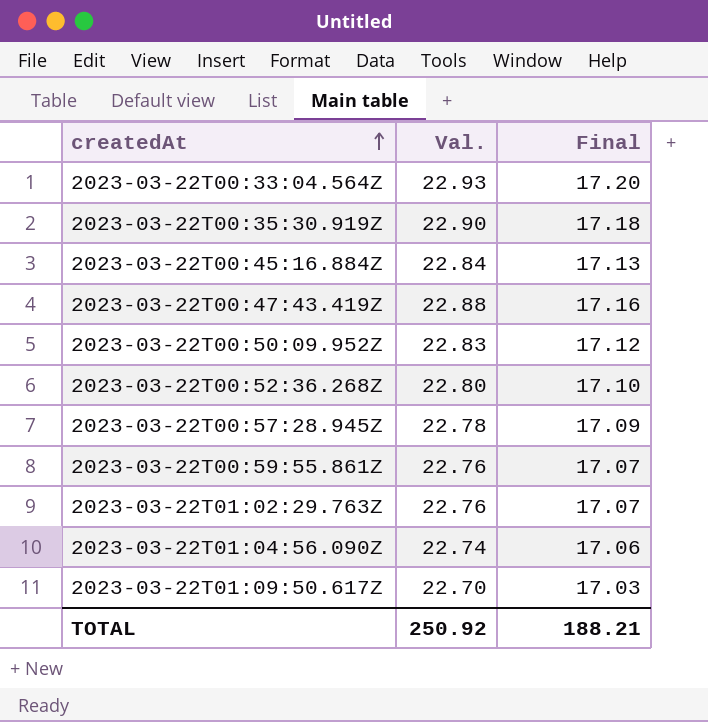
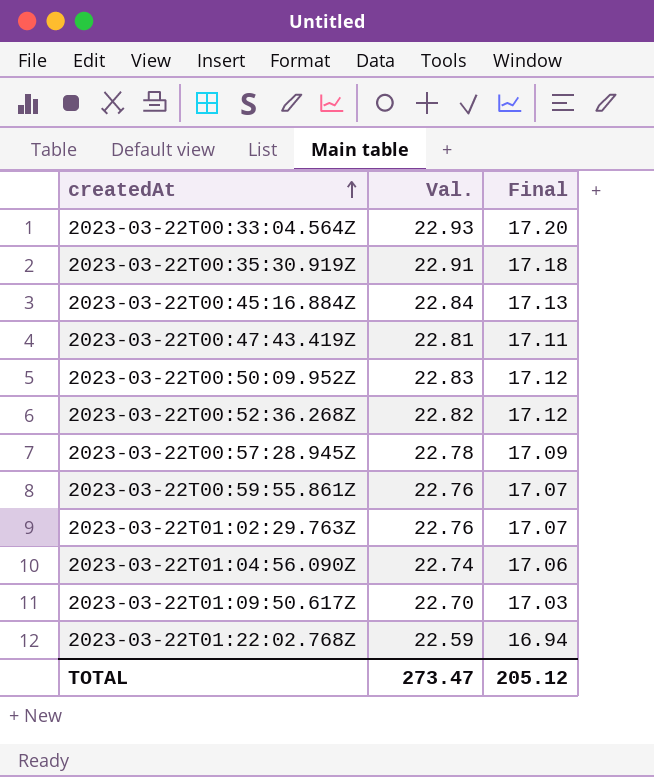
2023-03-22T00:35:30.919Z | Val.: 22.90 -> 22.91
2023-03-22T00:47:43.419Z | Val.: 22.88 -> 22.81
2023-03-22T00:47:43.419Z | Final: 17.16 -> 17.11
2023-03-22T00:52:36.268Z | Val.: 22.80 -> 22.82
2023-03-22T00:52:36.268Z | Final: 17.10 -> 17.12
row 2023-03-22T01:22:02.768Z: none -> 22.59 | 16.94
TOTAL | Val.: 250.92 -> 273.47
TOTAL | Final: 188.21 -> 205.12

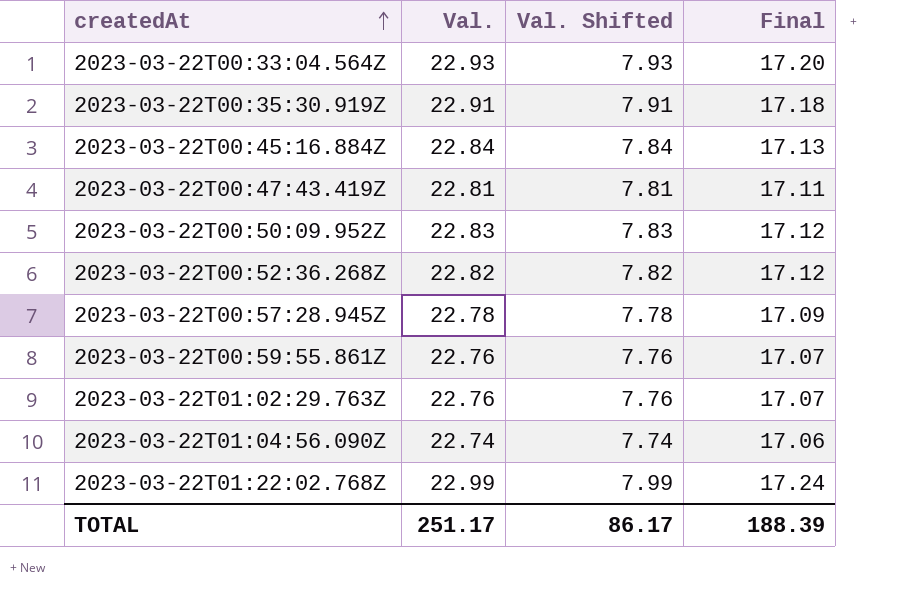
column Val. Shifted | formula: none -> [Val.] - 15
row 2023-03-22T01:09:50.617Z: 22.70 | 17.03 -> none
2023-03-22T01:22:02.768Z | Val.: 22.59 -> 22.99
2023-03-22T01:22:02.768Z | Final: 16.94 -> 17.24
TOTAL | Val.: 273.47 -> 251.17
TOTAL | Final: 205.12 -> 188.39

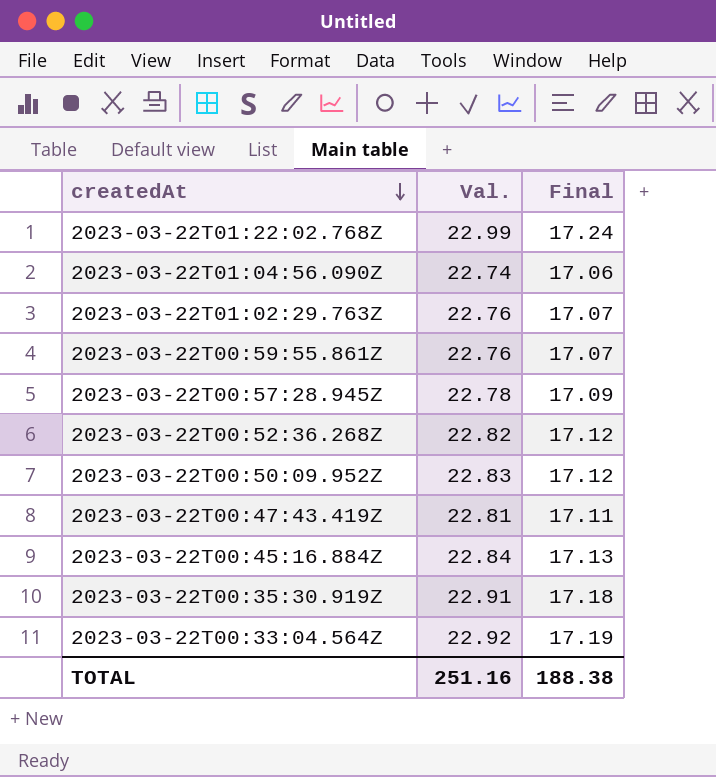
row order: createdAt ascending -> createdAt descending
column Val. Shifted | formula: [Val.] - 15 -> none
2023-03-22T00:33:04.564Z | Val.: 22.93 -> 22.92
2023-03-22T00:33:04.564Z | Final: 17.20 -> 17.19
TOTAL | Val.: 251.17 -> 251.16
TOTAL | Final: 188.39 -> 188.38

